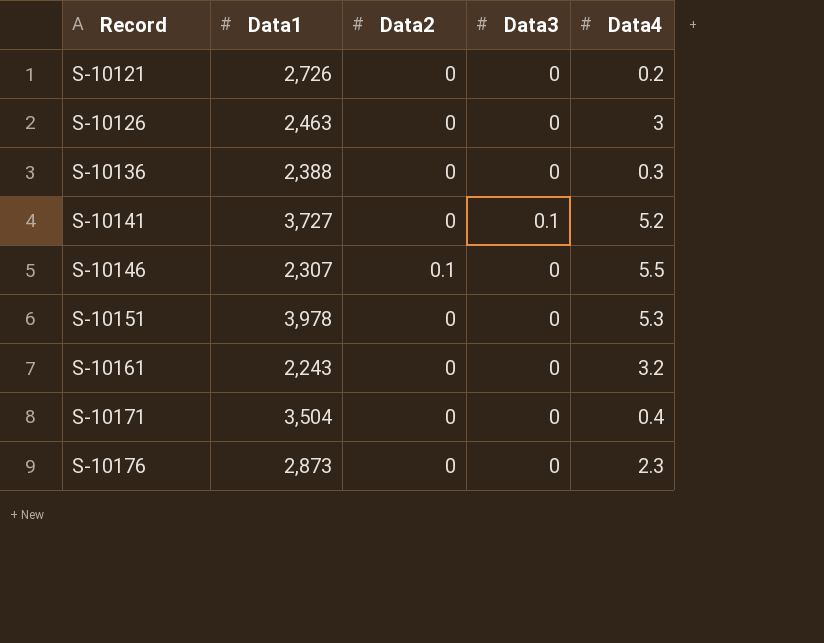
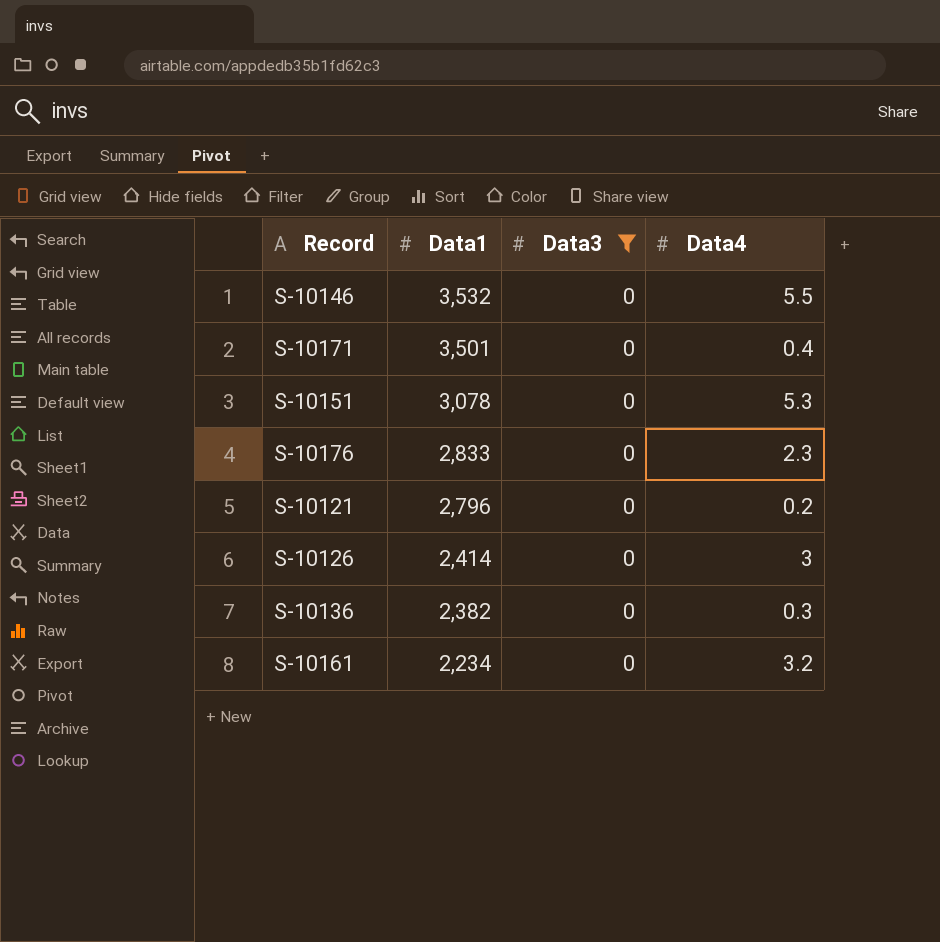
filter: none -> Data3 = 0
row order: Record ascending -> Data1 descending
column Data2 | position: 3 -> none
S-10146 | Data1: 2,307 -> 3,532
S-10171 | Data1: 3,504 -> 3,501
S-10151 | Data1: 3,978 -> 3,078
S-10176 | Data1: 2,873 -> 2,833
S-10121 | Data1: 2,726 -> 2,796
S-10126 | Data1: 2,463 -> 2,414
S-10136 | Data1: 2,388 -> 2,382
S-10161 | Data1: 2,243 -> 2,234

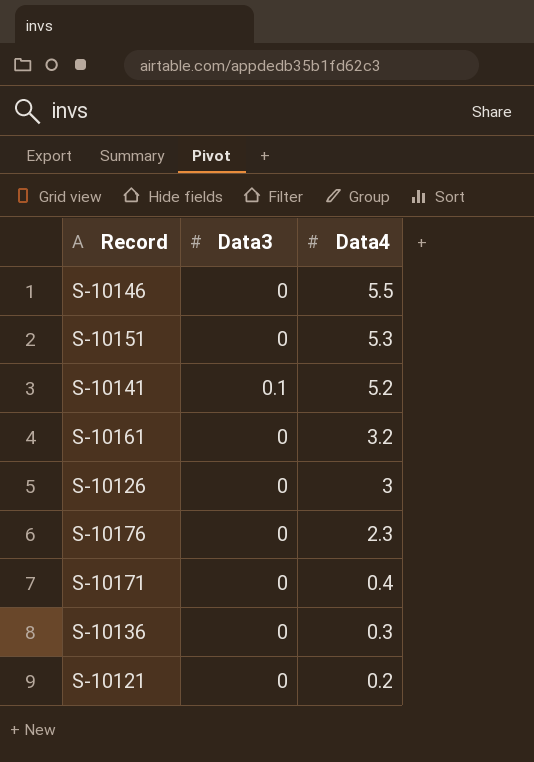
filter: Data3 = 0 -> none
row order: Data1 descending -> Data4 descending
column Data1 | position: 2 -> none

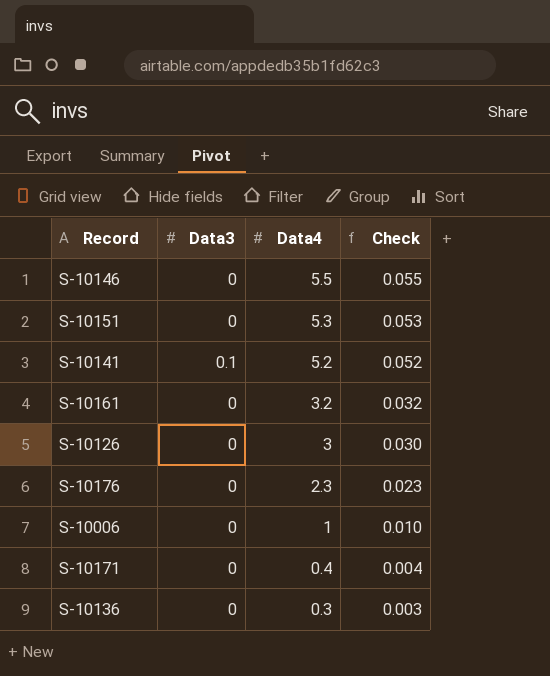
column Check | formula: none -> [Data4] * 0.01
row S-10121: 0 | 0.2 -> none
row S-10006: none -> 0 | 1 | 0.010

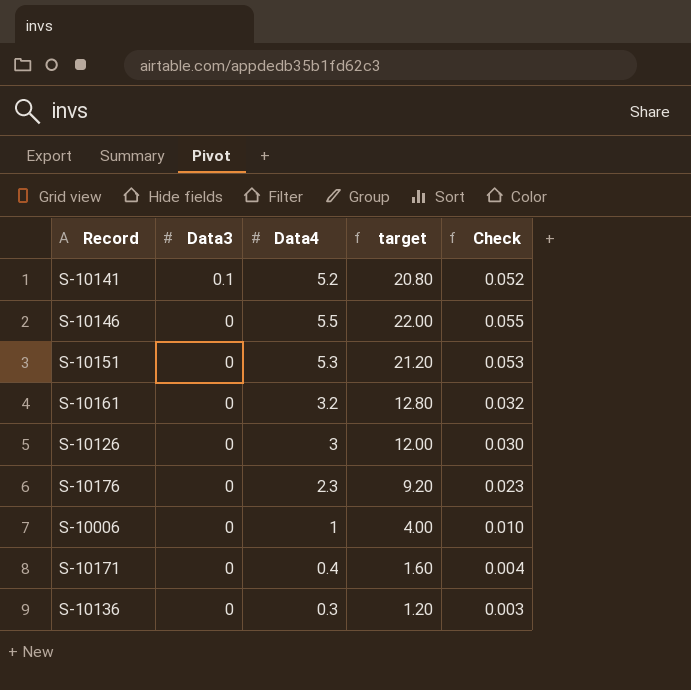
row order: Data4 descending -> Data3 descending
column target | formula: none -> [Data4] * 4

